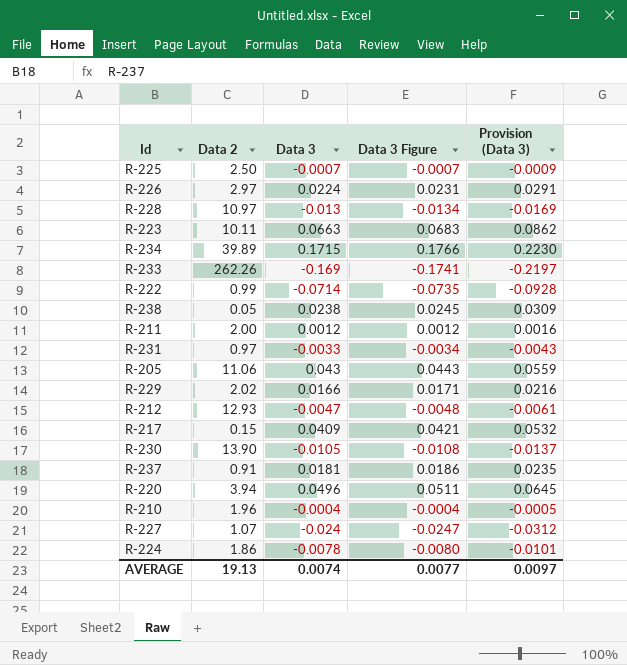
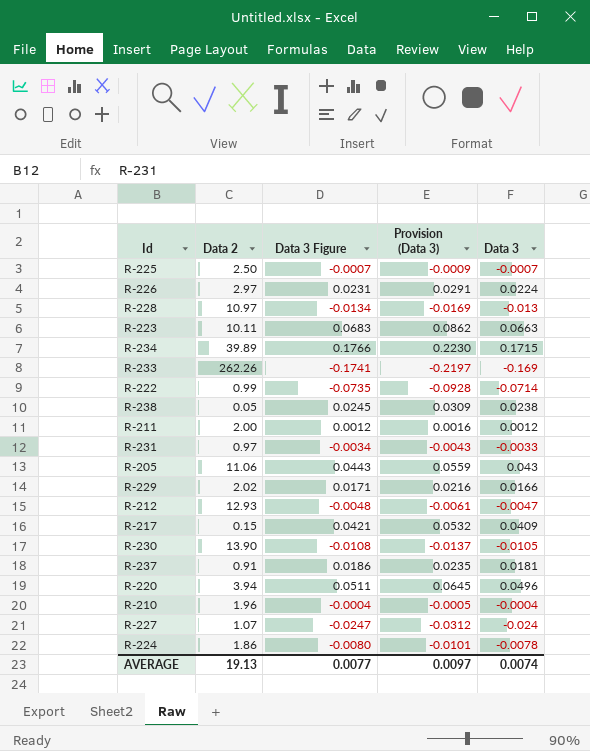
column Data 3 | position: 3 -> 5

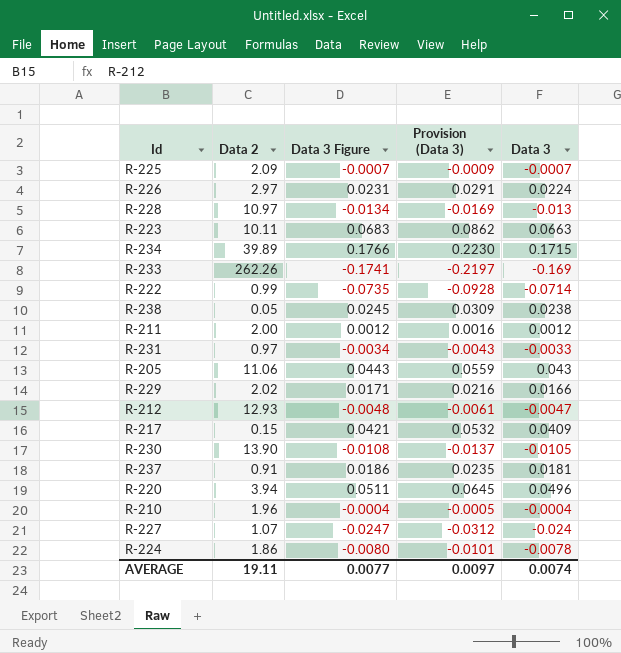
R-225 | Data 2: 2.50 -> 2.09
AVERAGE | Data 2: 19.13 -> 19.11

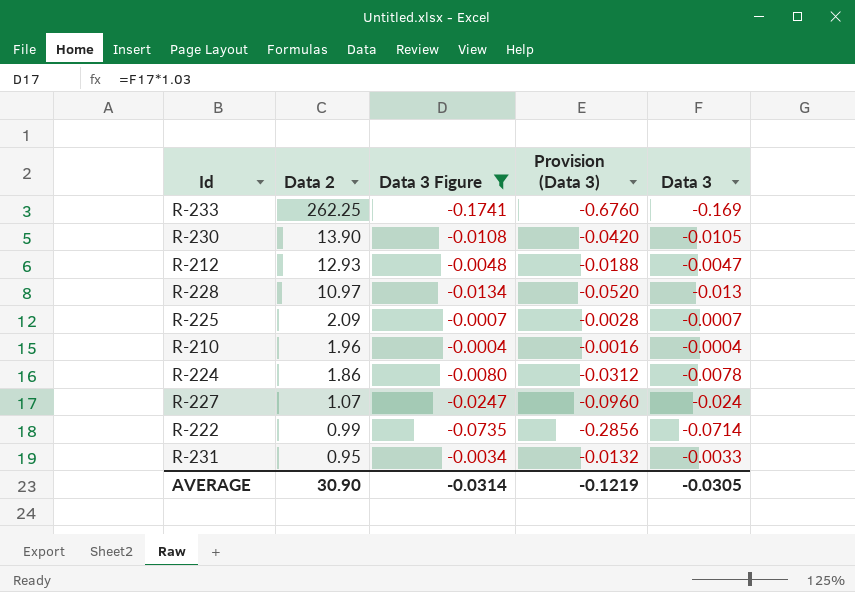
filter: none -> Data 3 Figure <= -0.0004
row order: none -> Data 2 descending
column Provision (Data 3) | formula: [Data 3] * 1.3 -> [Data 3] * 4
R-233 | Data 2: 262.26 -> 262.25
R-231 | Data 2: 0.97 -> 0.95
AVERAGE | Data 2: 19.11 -> 30.90
AVERAGE | Data 3 Figure: 0.0077 -> -0.0314
AVERAGE | Provision (Data 3): 0.0097 -> -0.1219
AVERAGE | Data 3: 0.0074 -> -0.0305

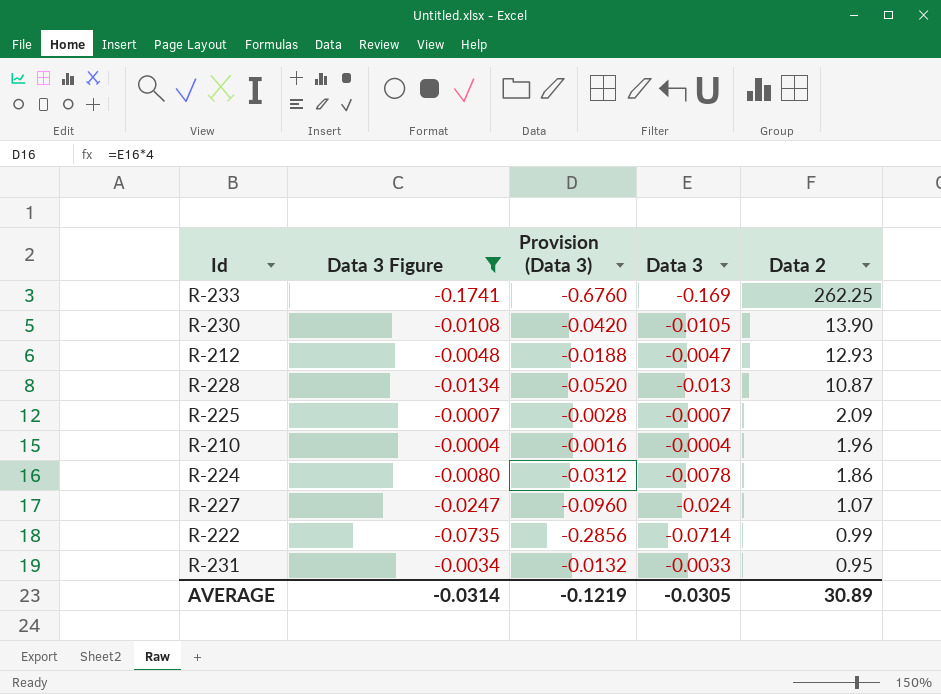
column Data 2 | position: 2 -> 5
R-228 | Data 2: 10.97 -> 10.87
AVERAGE | Data 2: 30.90 -> 30.89

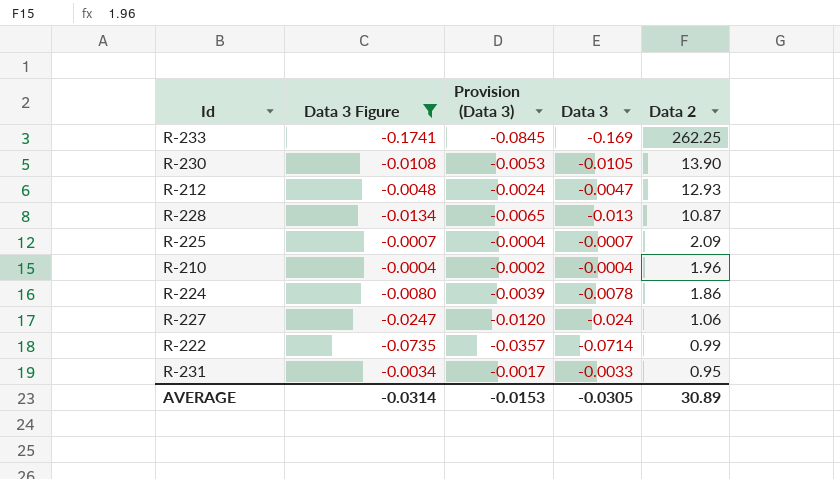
column Provision (Data 3) | formula: [Data 3] * 4 -> [Data 3] * 0.5
R-227 | Data 2: 1.07 -> 1.06
AVERAGE | Provision (Data 3): -0.1219 -> -0.0153

